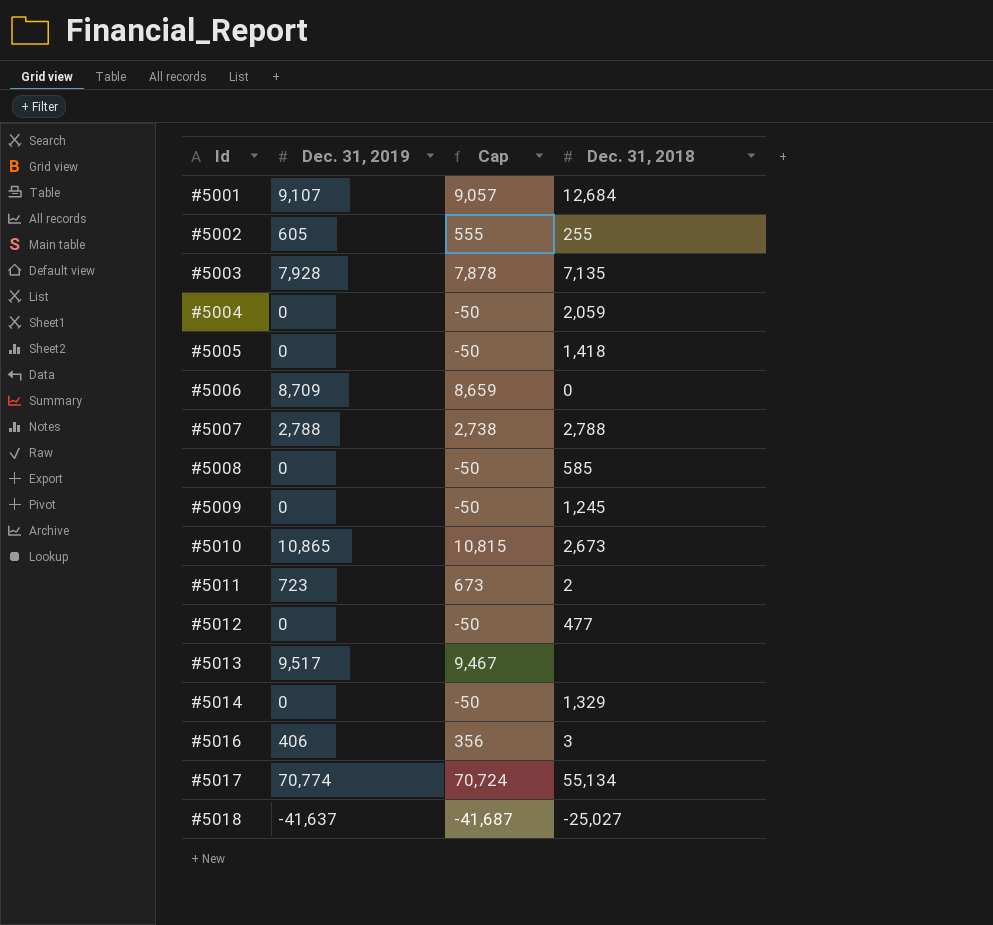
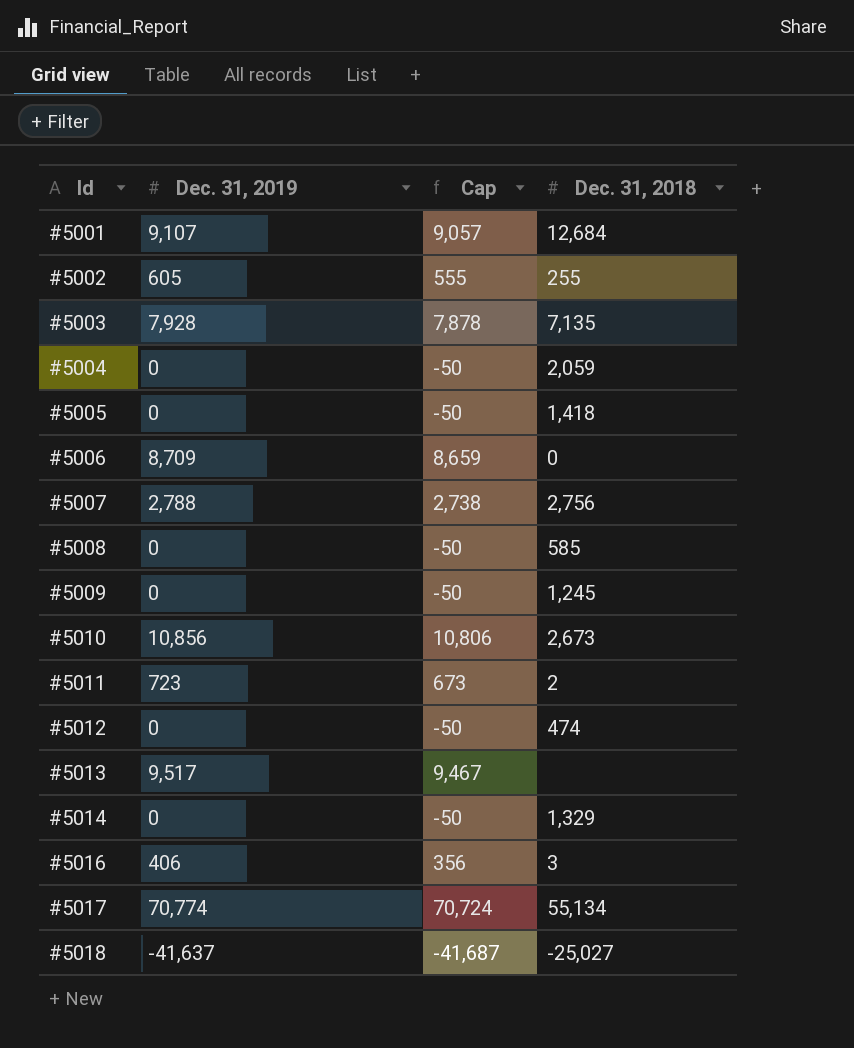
#5007 | Dec. 31, 2018: 2,788 -> 2,756
#5010 | Dec. 31, 2019: 10,865 -> 10,856
#5010 | Cap: 10,815 -> 10,806
#5012 | Dec. 31, 2018: 477 -> 474

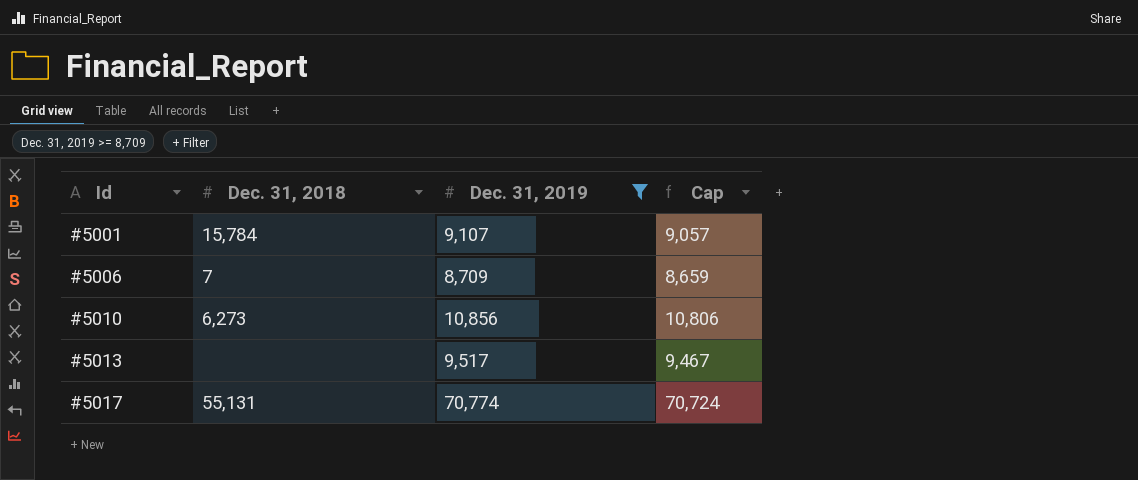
filter: none -> Dec. 31, 2019 >= 8,709
column Dec. 31, 2018 | position: 4 -> 2
#5001 | Dec. 31, 2018: 12,684 -> 15,784
#5006 | Dec. 31, 2018: 0 -> 7
#5010 | Dec. 31, 2018: 2,673 -> 6,273
#5017 | Dec. 31, 2018: 55,134 -> 55,131

